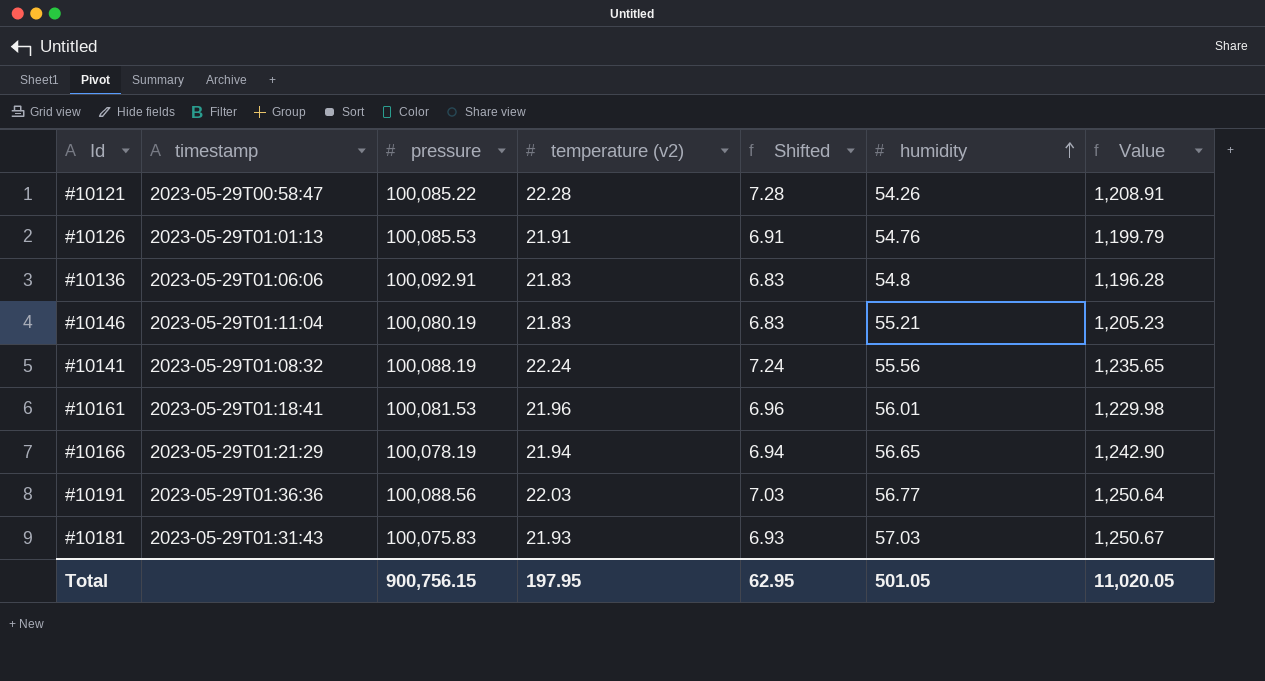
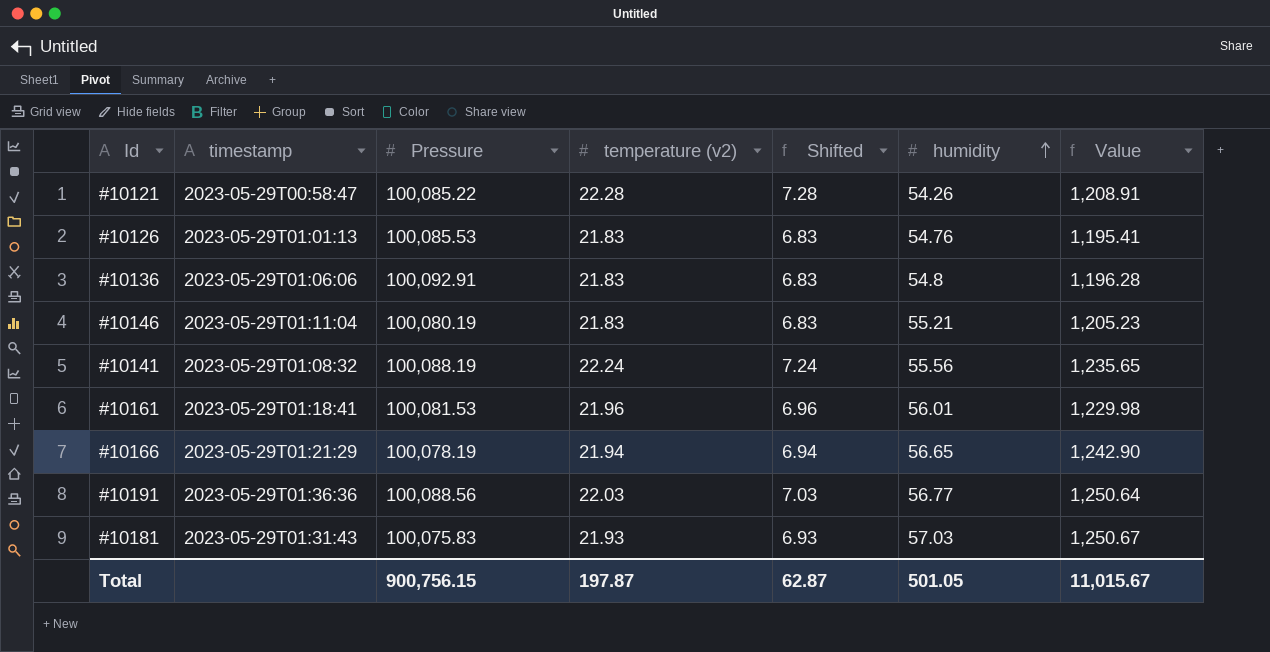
column name: pressure -> Pressure
#10126 | temperature (v2): 21.91 -> 21.83
#10126 | Shifted: 6.91 -> 6.83
#10126 | Value: 1,199.79 -> 1,195.41
Total | temperature (v2): 197.95 -> 197.87
Total | Shifted: 62.95 -> 62.87
Total | Value: 11,020.05 -> 11,015.67

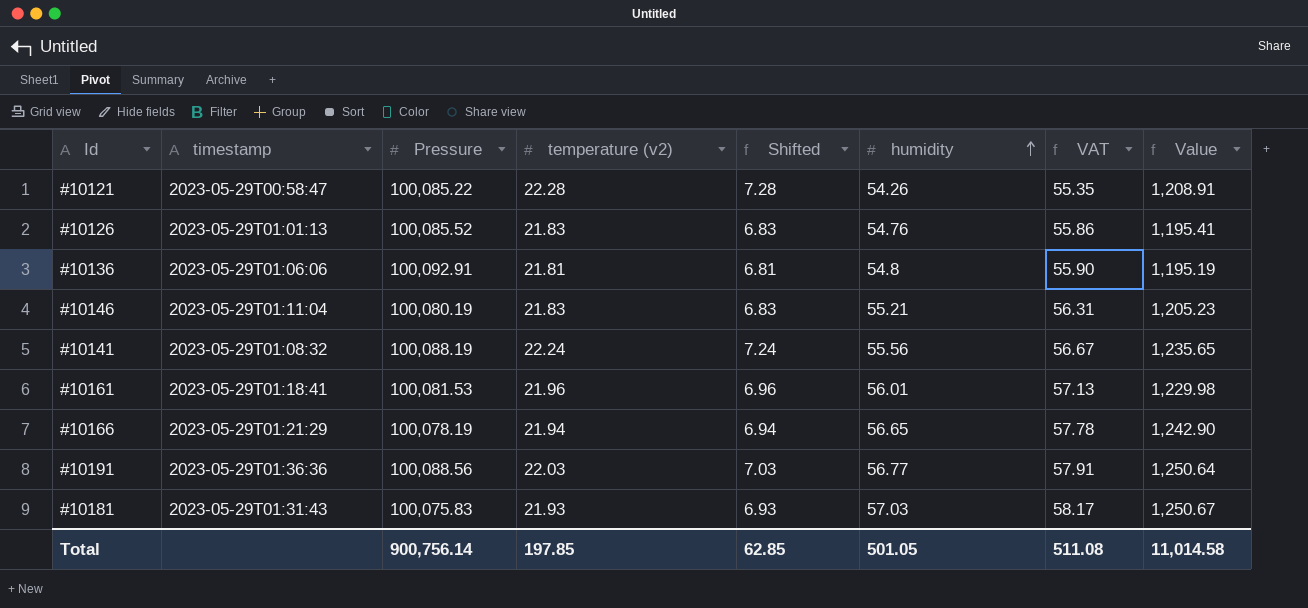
column VAT | formula: none -> [humidity] * 1.02
#10126 | Pressure: 100,085.53 -> 100,085.52
#10136 | temperature (v2): 21.83 -> 21.81
#10136 | Shifted: 6.83 -> 6.81
#10136 | Value: 1,196.28 -> 1,195.19
Total | Pressure: 900,756.15 -> 900,756.14
Total | temperature (v2): 197.87 -> 197.85
Total | Shifted: 62.87 -> 62.85
Total | Value: 11,015.67 -> 11,014.58

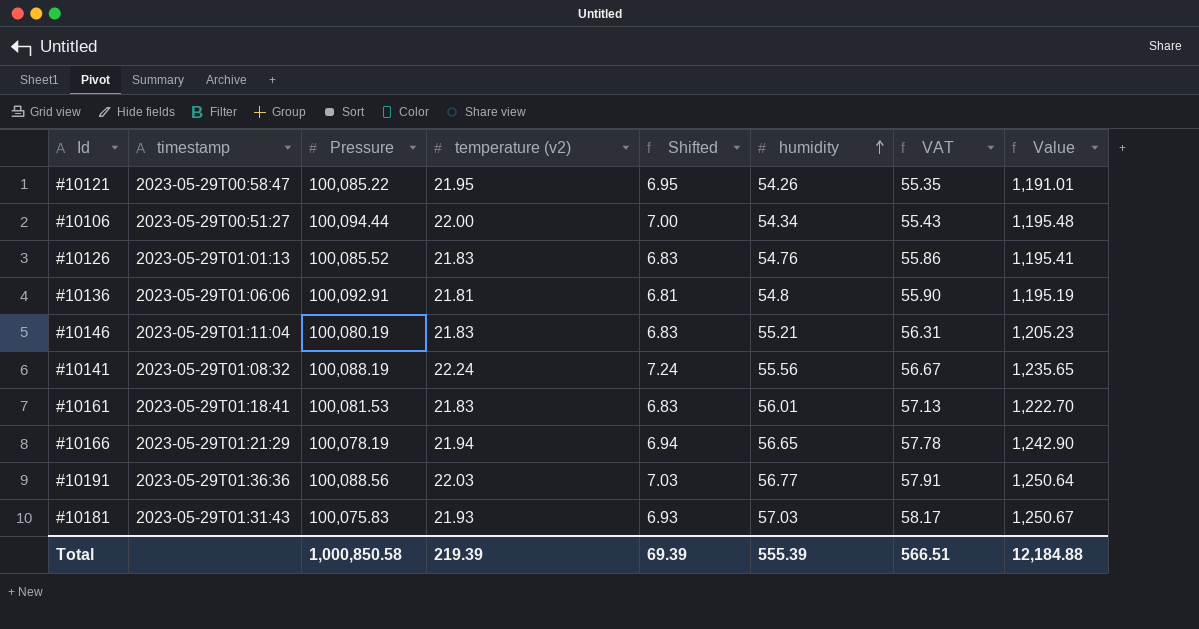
#10121 | temperature (v2): 22.28 -> 21.95
#10121 | Shifted: 7.28 -> 6.95
#10121 | Value: 1,208.91 -> 1,191.01
row #10106: none -> 2023-05-29T00:51:27 | 100,094.44 | 22.00 | 7.00 | 54.34 | 55.43 | 1,195.48
#10161 | temperature (v2): 21.96 -> 21.83
#10161 | Shifted: 6.96 -> 6.83
#10161 | Value: 1,229.98 -> 1,222.70
Total | Pressure: 900,756.14 -> 1,000,850.58
Total | temperature (v2): 197.85 -> 219.39
Total | Shifted: 62.85 -> 69.39
Total | humidity: 501.05 -> 555.39
Total | VAT: 511.08 -> 566.51
Total | Value: 11,014.58 -> 12,184.88

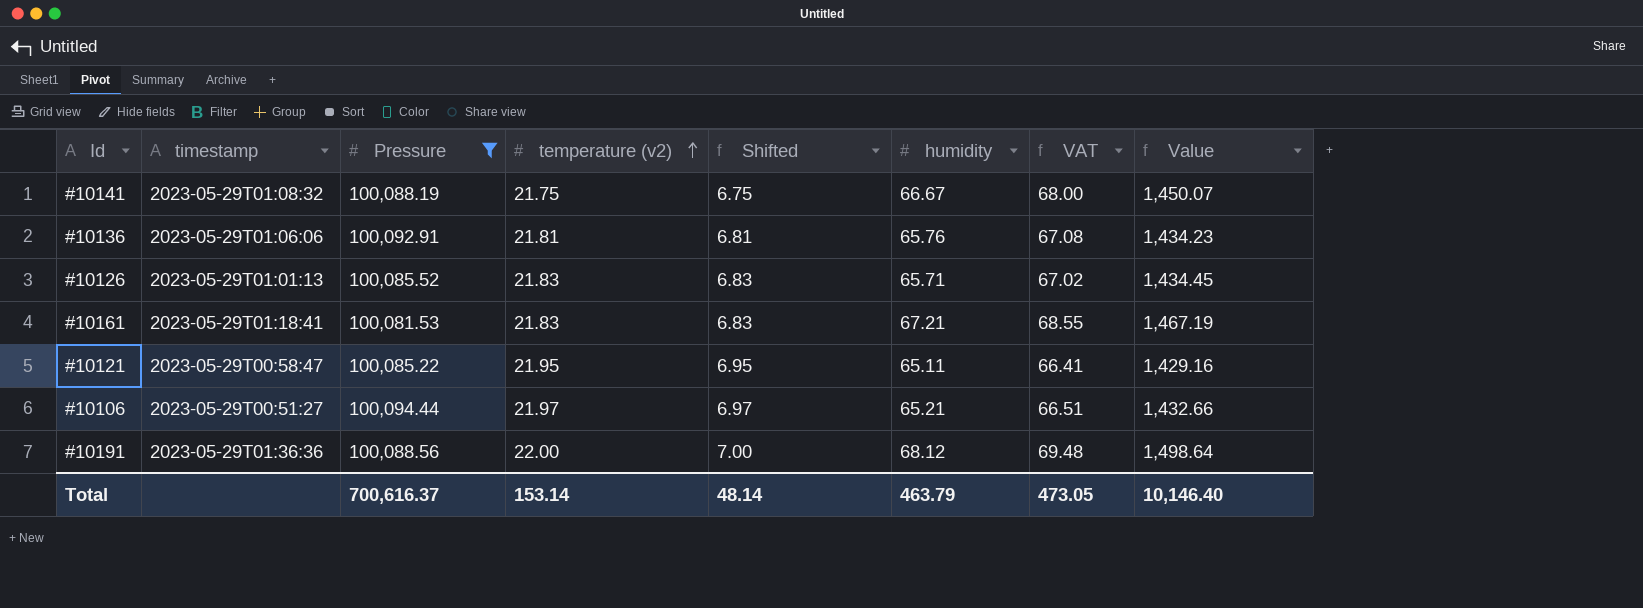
filter: none -> Pressure >= 100,081.53
row order: humidity ascending -> temperature (v2) ascending
#10141 | temperature (v2): 22.24 -> 21.75
#10141 | Shifted: 7.24 -> 6.75
#10141 | humidity: 55.56 -> 66.67
#10141 | VAT: 56.67 -> 68.00
#10141 | Value: 1,235.65 -> 1,450.07
#10136 | humidity: 54.8 -> 65.76
#10136 | VAT: 55.90 -> 67.08
#10136 | Value: 1,195.19 -> 1,434.23
#10126 | humidity: 54.76 -> 65.71
#10126 | VAT: 55.86 -> 67.02
#10126 | Value: 1,195.41 -> 1,434.45
#10161 | humidity: 56.01 -> 67.21
#10161 | VAT: 57.13 -> 68.55
#10161 | Value: 1,222.70 -> 1,467.19
#10121 | humidity: 54.26 -> 65.11
#10121 | VAT: 55.35 -> 66.41
#10121 | Value: 1,191.01 -> 1,429.16
#10106 | temperature (v2): 22.00 -> 21.97
#10106 | Shifted: 7.00 -> 6.97
#10106 | humidity: 54.34 -> 65.21
#10106 | VAT: 55.43 -> 66.51
#10106 | Value: 1,195.48 -> 1,432.66
#10191 | temperature (v2): 22.03 -> 22.00
#10191 | Shifted: 7.03 -> 7.00
#10191 | humidity: 56.77 -> 68.12
#10191 | VAT: 57.91 -> 69.48
#10191 | Value: 1,250.64 -> 1,498.64
Total | Pressure: 1,000,850.58 -> 700,616.37
Total | temperature (v2): 219.39 -> 153.14
Total | Shifted: 69.39 -> 48.14
Total | humidity: 555.39 -> 463.79
Total | VAT: 566.51 -> 473.05
Total | Value: 12,184.88 -> 10,146.40

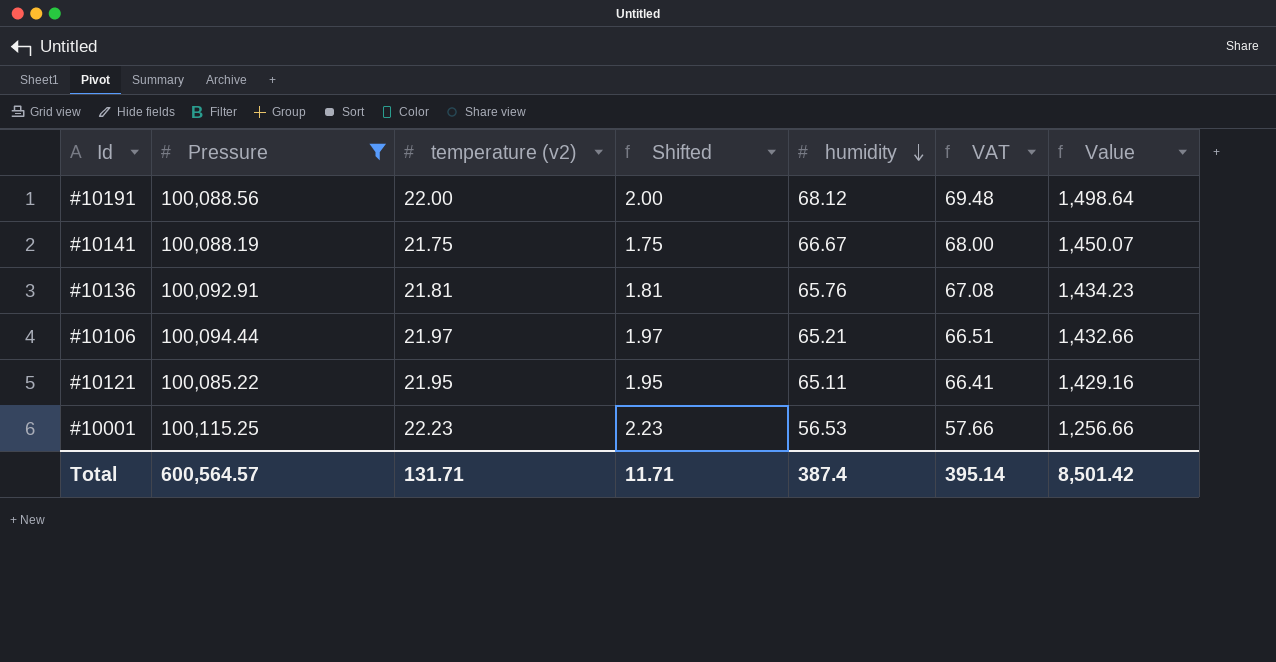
row order: temperature (v2) ascending -> humidity descending
column timestamp | position: 2 -> none
column Shifted | formula: [temperature (v2)] - 15 -> [temperature (v2)] - 20
row #10126: 2023-05-29T01:01:13 | 100,085.52 | 21.83 | 6.83 | 65.71 | 67.02 | 1,434.45 -> none
row #10161: 2023-05-29T01:18:41 | 100,081.53 | 21.83 | 6.83 | 67.21 | 68.55 | 1,467.19 -> none
row #10001: none -> 100,115.25 | 22.23 | 2.23 | 56.53 | 57.66 | 1,256.66
Total | Pressure: 700,616.37 -> 600,564.57
Total | temperature (v2): 153.14 -> 131.71
Total | Shifted: 48.14 -> 11.71
Total | humidity: 463.79 -> 387.4
Total | VAT: 473.05 -> 395.14
Total | Value: 10,146.40 -> 8,501.42

